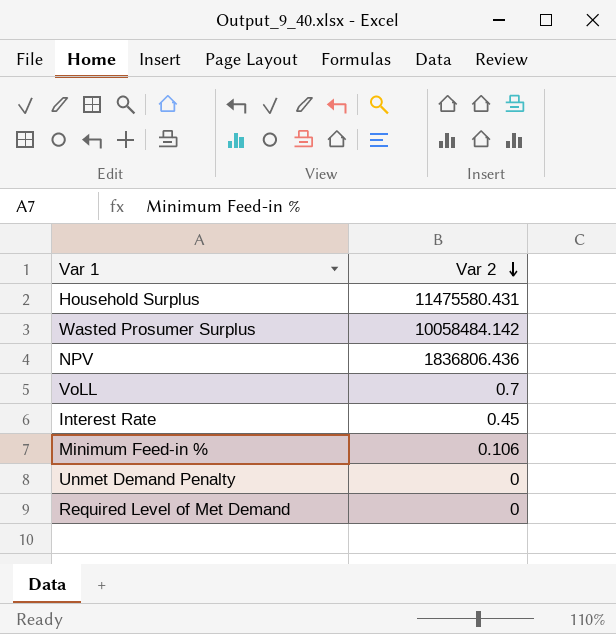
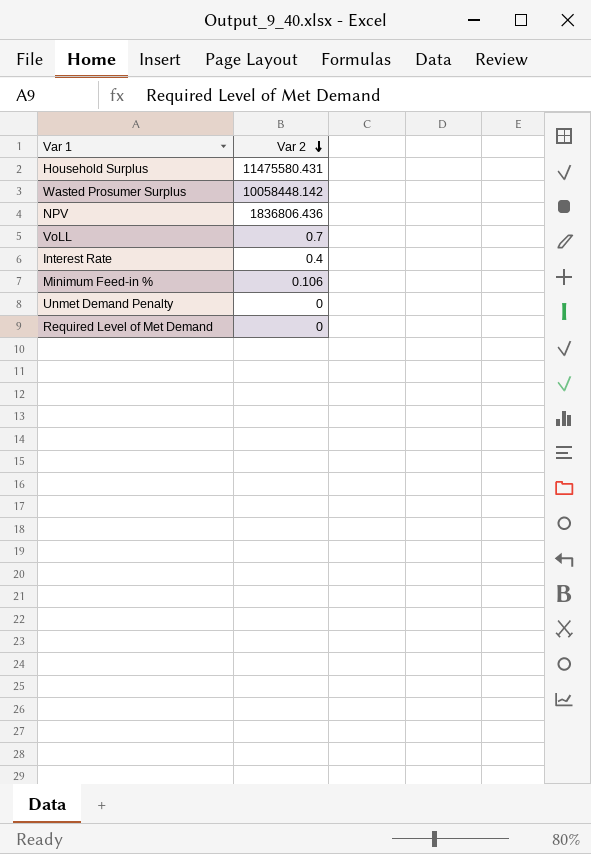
Wasted Prosumer Surplus | Var 2: 10058484.142 -> 10058448.142
Interest Rate | Var 2: 0.45 -> 0.4

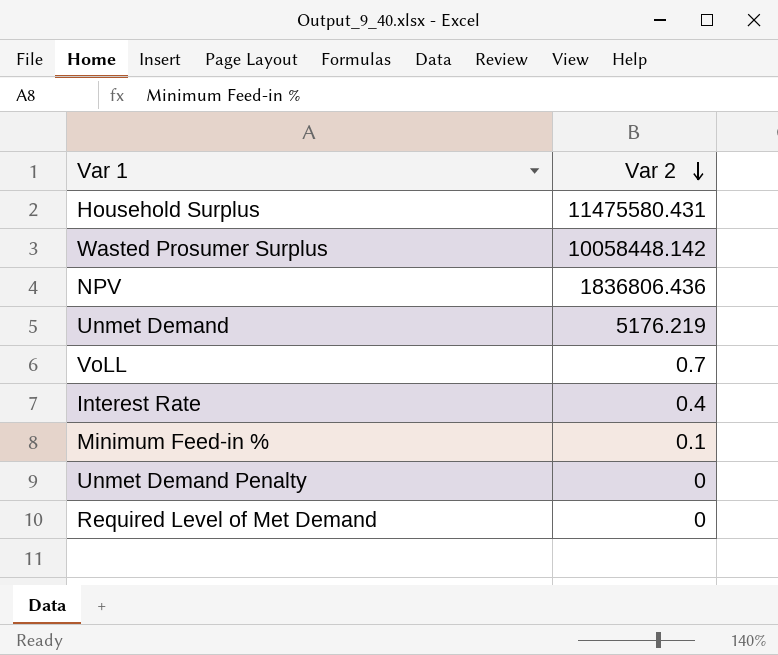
row Unmet Demand: none -> 5176.219
Minimum Feed-in % | Var 2: 0.106 -> 0.1

